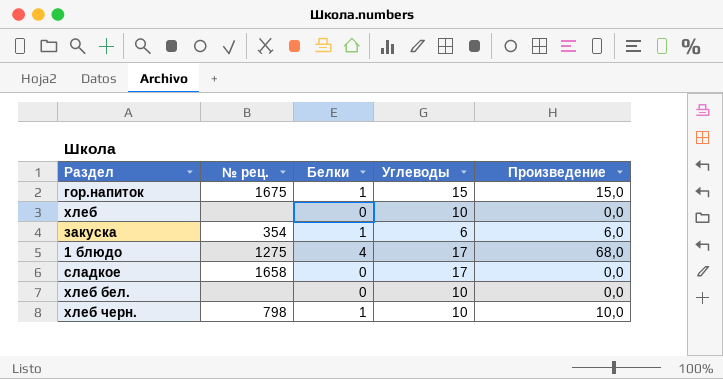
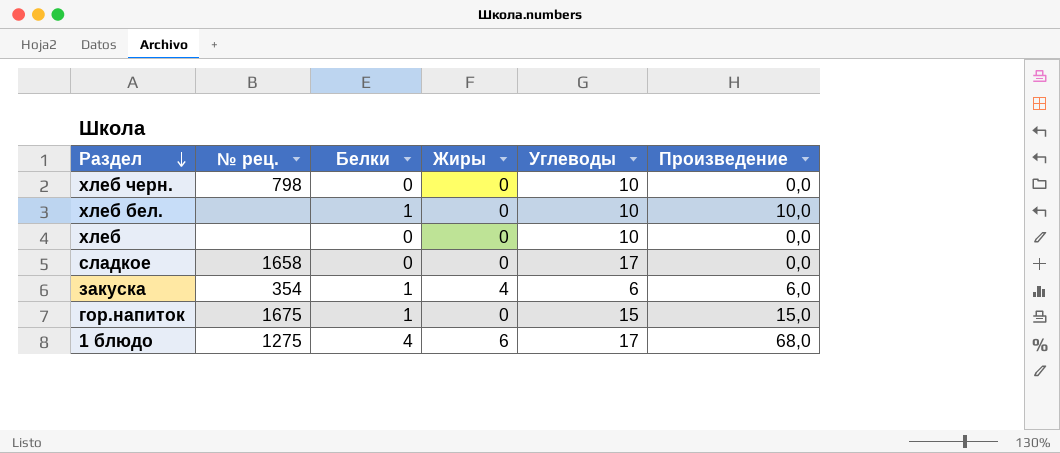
row order: none -> Раздел descending
column Жиры | position: none -> 4
хлеб черн. | Белки: 1 -> 0
хлеб черн. | Произведение: 10,0 -> 0,0
хлеб бел. | Белки: 0 -> 1
хлеб бел. | Произведение: 0,0 -> 10,0

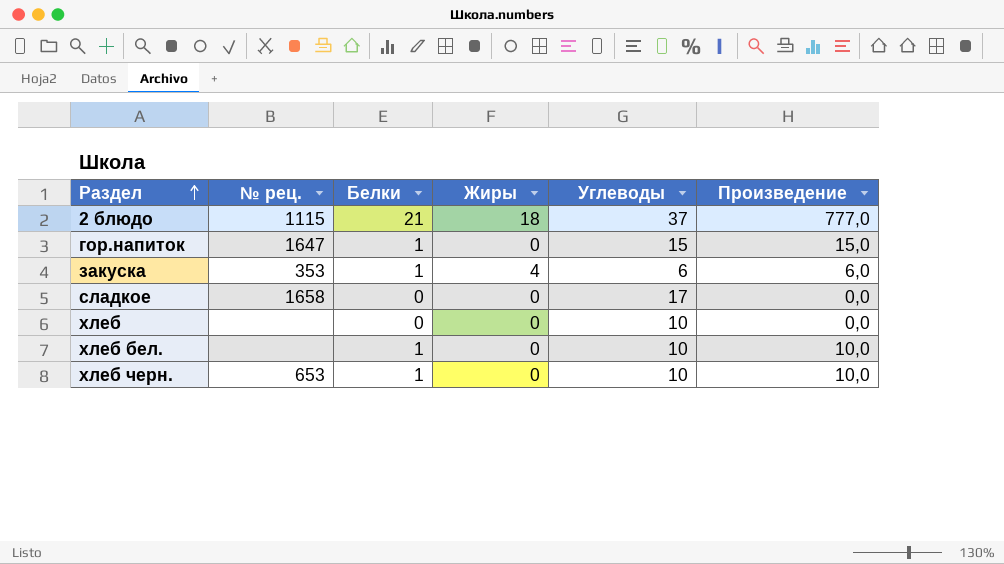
row order: Раздел descending -> Раздел ascending
row 1 блюдо: 1275 | 4 | 6 | 17 | 68,0 -> none
row 2 блюдо: none -> 1115 | 21 | 18 | 37 | 777,0
гор.напиток | № рец.: 1675 -> 1647
закуска | № рец.: 354 -> 353
хлеб черн. | № рец.: 798 -> 653
хлеб черн. | Белки: 0 -> 1
хлеб черн. | Произведение: 0,0 -> 10,0

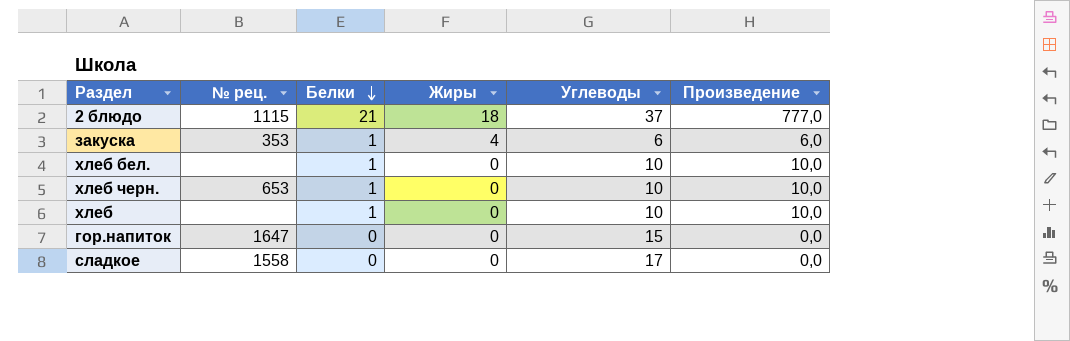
row order: Раздел ascending -> Белки descending
хлеб | Белки: 0 -> 1
хлеб | Произведение: 0,0 -> 10,0
гор.напиток | Белки: 1 -> 0
гор.напиток | Произведение: 15,0 -> 0,0
сладкое | № рец.: 1658 -> 1558

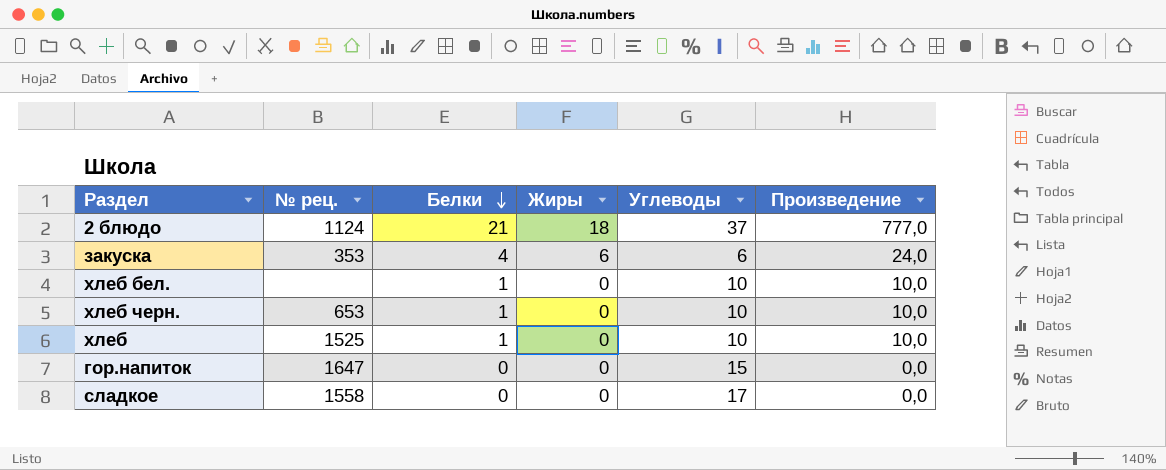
2 блюдо | № рец.: 1115 -> 1124
закуска | Белки: 1 -> 4
закуска | Жиры: 4 -> 6
закуска | Произведение: 6,0 -> 24,0
хлеб | № рец.: none -> 1525

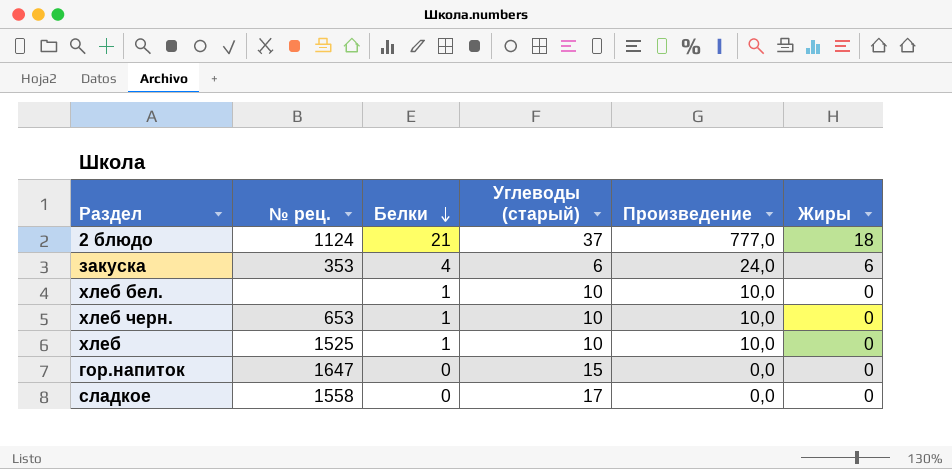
column name: Углеводы -> Углеводы (старый)
column Жиры | position: 4 -> 6

